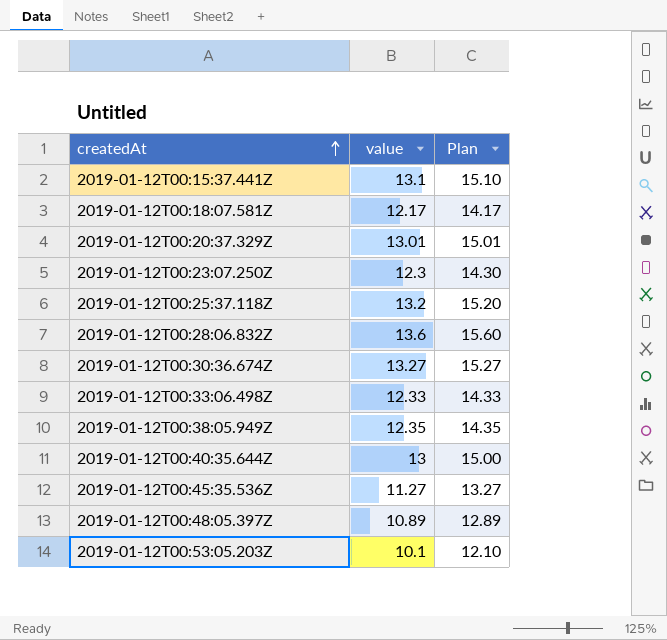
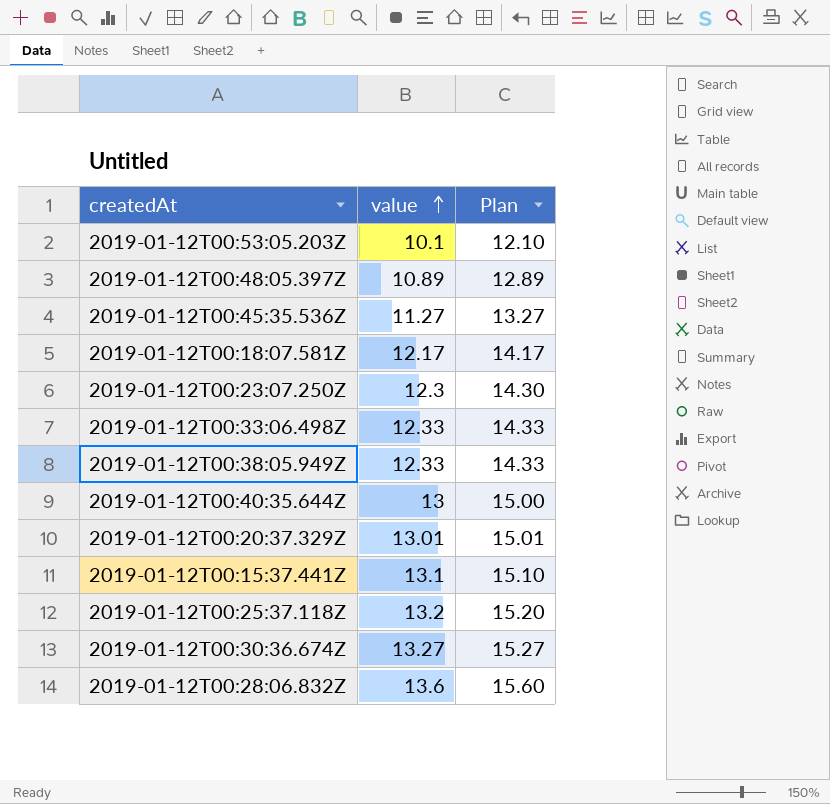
row order: createdAt ascending -> value ascending
2019-01-12T00:38:05.949Z | value: 12.35 -> 12.33
2019-01-12T00:38:05.949Z | Plan: 14.35 -> 14.33

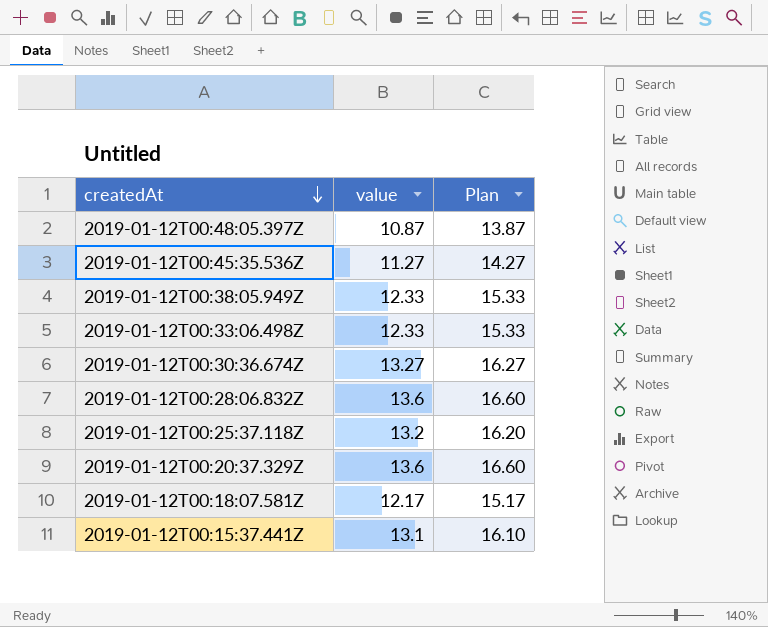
row order: value ascending -> createdAt descending
column Plan | formula: [value] + 2 -> [value] + 3
row 2019-01-12T00:53:05.203Z: 10.1 | 12.10 -> none
row 2019-01-12T00:23:07.250Z: 12.3 | 14.30 -> none
row 2019-01-12T00:40:35.644Z: 13 | 15.00 -> none
2019-01-12T00:48:05.397Z | value: 10.89 -> 10.87
2019-01-12T00:20:37.329Z | value: 13.01 -> 13.6

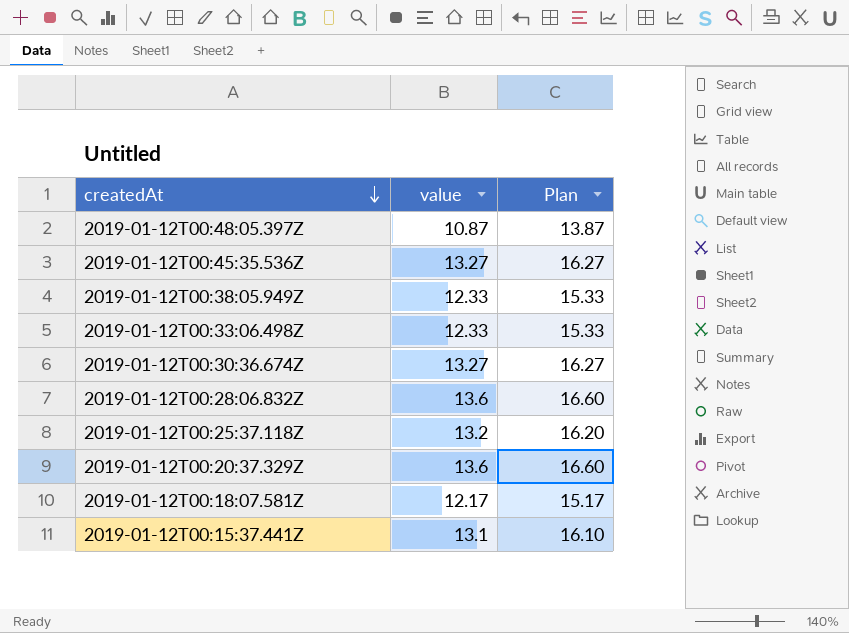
2019-01-12T00:45:35.536Z | value: 11.27 -> 13.27
2019-01-12T00:45:35.536Z | Plan: 14.27 -> 16.27

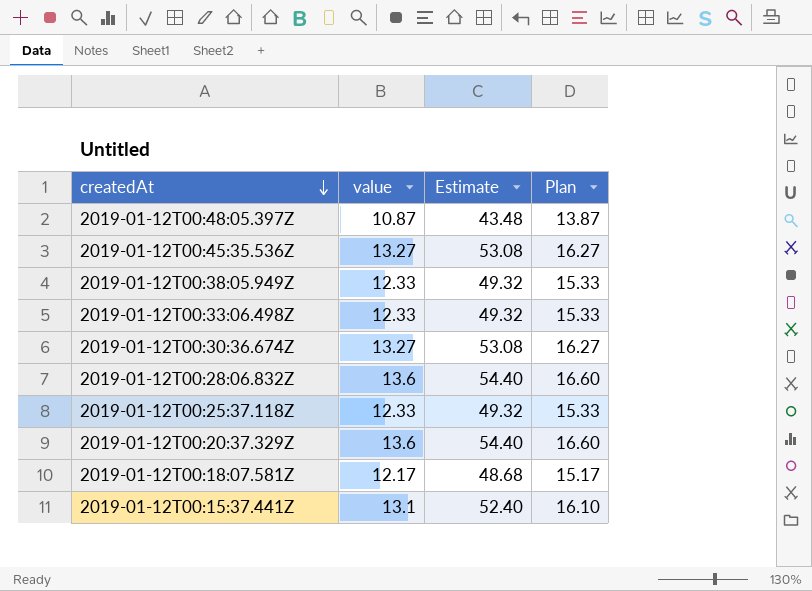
column Estimate | formula: none -> [value] * 4
2019-01-12T00:25:37.118Z | value: 13.2 -> 12.33
2019-01-12T00:25:37.118Z | Plan: 16.20 -> 15.33

